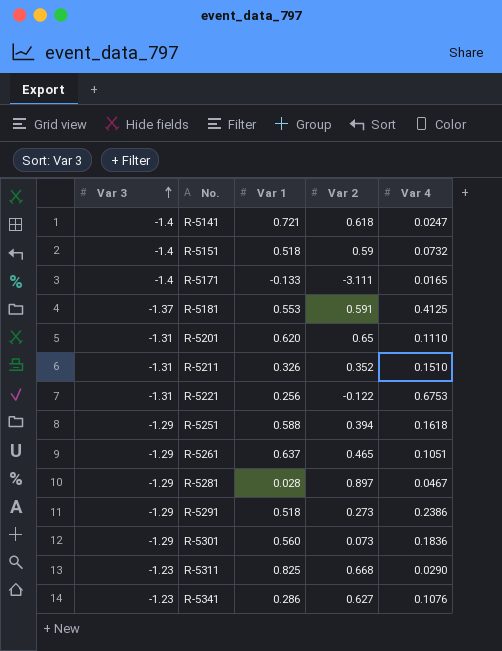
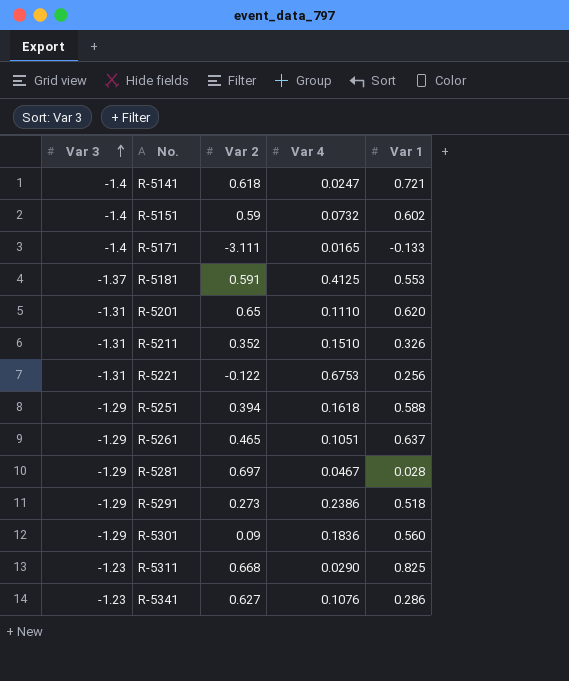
column Var 1 | position: 3 -> 5
R-5151 | Var 1: 0.518 -> 0.602
R-5281 | Var 2: 0.897 -> 0.697
R-5301 | Var 2: 0.073 -> 0.09

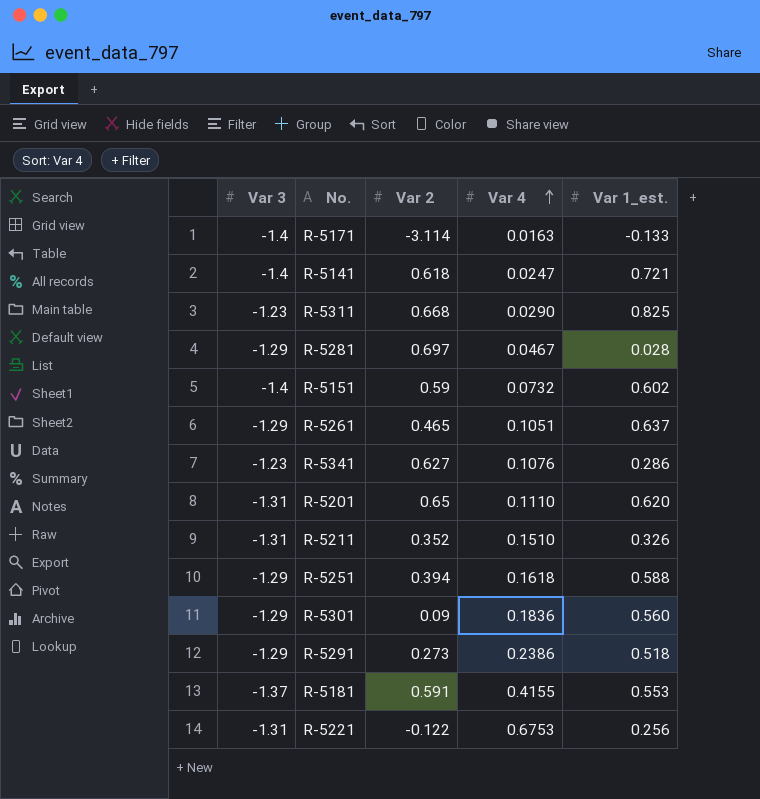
row order: Var 3 ascending -> Var 4 ascending
column name: Var 1 -> Var 1_est.
R-5171 | Var 2: -3.111 -> -3.114
R-5171 | Var 4: 0.0165 -> 0.0163
R-5181 | Var 4: 0.4125 -> 0.4155

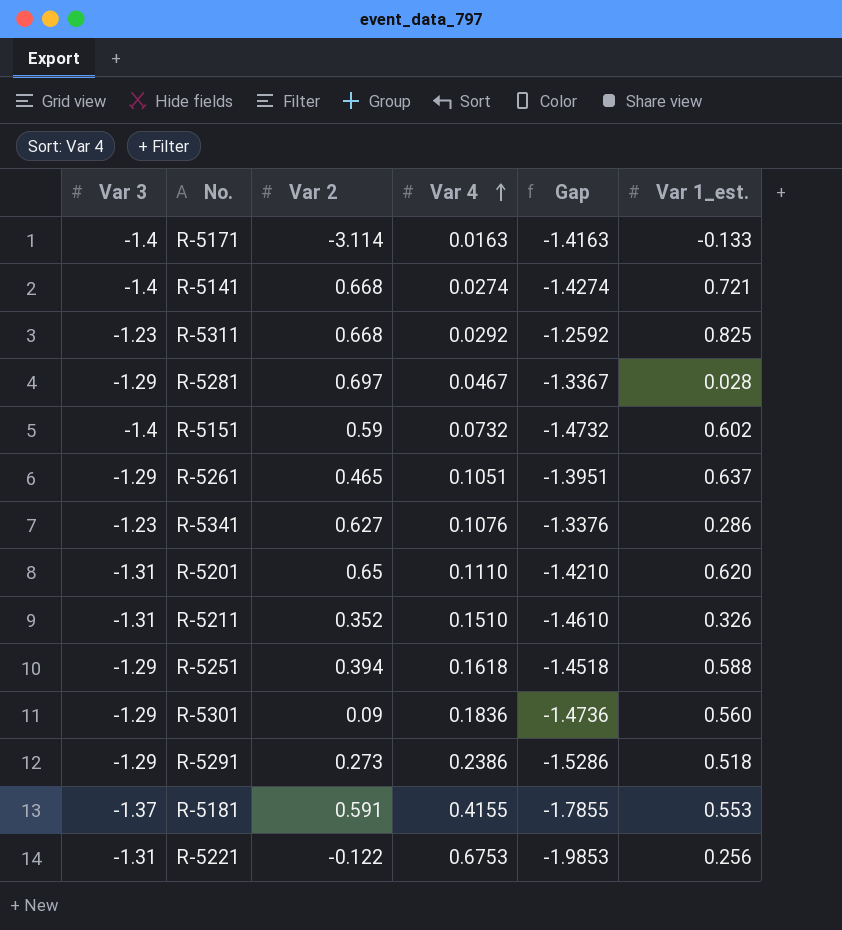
column Gap | formula: none -> [Var 3] - [Var 4]
R-5141 | Var 2: 0.618 -> 0.668
R-5141 | Var 4: 0.0247 -> 0.0274
R-5311 | Var 4: 0.0290 -> 0.0292

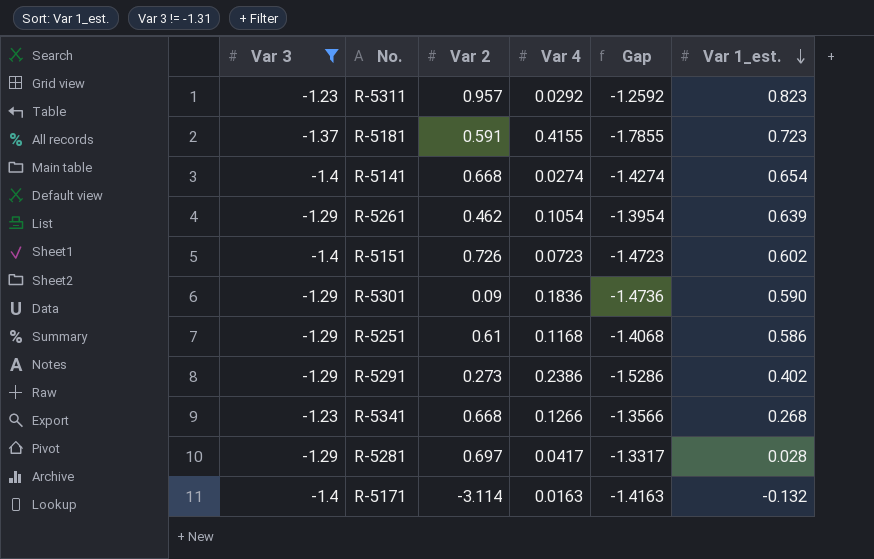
filter: none -> Var 3 != -1.31
row order: Var 4 ascending -> Var 1_est. descending
R-5311 | Var 2: 0.668 -> 0.957
R-5311 | Var 1_est.: 0.825 -> 0.823
R-5181 | Var 1_est.: 0.553 -> 0.723
R-5141 | Var 1_est.: 0.721 -> 0.654
R-5261 | Var 2: 0.465 -> 0.462
R-5261 | Var 4: 0.1051 -> 0.1054
R-5261 | Gap: -1.3951 -> -1.3954
R-5261 | Var 1_est.: 0.637 -> 0.639
R-5151 | Var 2: 0.59 -> 0.726
R-5151 | Var 4: 0.0732 -> 0.0723
R-5151 | Gap: -1.4732 -> -1.4723
R-5301 | Var 1_est.: 0.560 -> 0.590
R-5251 | Var 2: 0.394 -> 0.61
R-5251 | Var 4: 0.1618 -> 0.1168
R-5251 | Gap: -1.4518 -> -1.4068
R-5251 | Var 1_est.: 0.588 -> 0.586
R-5291 | Var 1_est.: 0.518 -> 0.402
R-5341 | Var 2: 0.627 -> 0.668
R-5341 | Var 4: 0.1076 -> 0.1266
R-5341 | Gap: -1.3376 -> -1.3566
R-5341 | Var 1_est.: 0.286 -> 0.268
R-5281 | Var 4: 0.0467 -> 0.0417
R-5281 | Gap: -1.3367 -> -1.3317
R-5171 | Var 1_est.: -0.133 -> -0.132

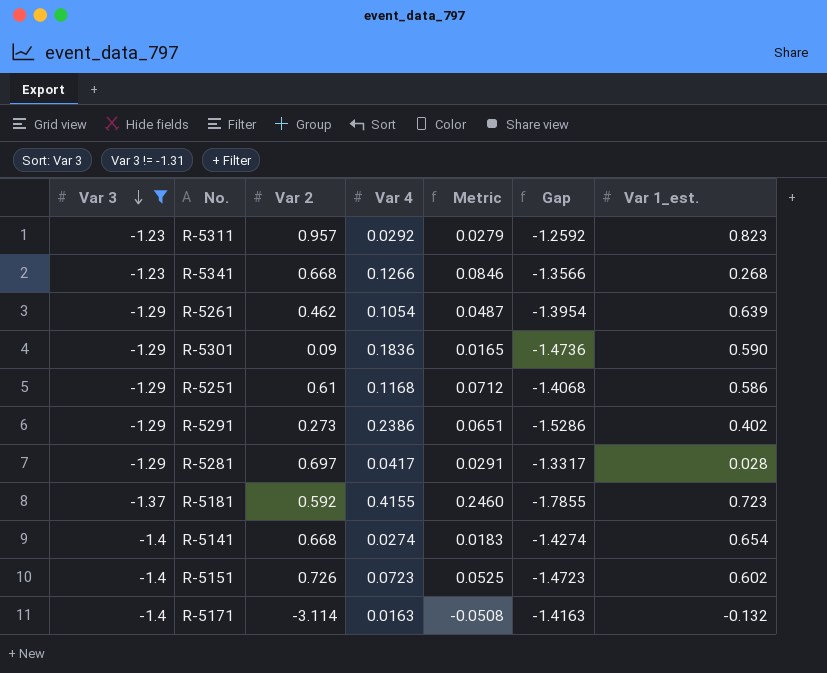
row order: Var 1_est. descending -> Var 3 descending
column Metric | formula: none -> [Var 2] * [Var 4]
R-5181 | Var 2: 0.591 -> 0.592

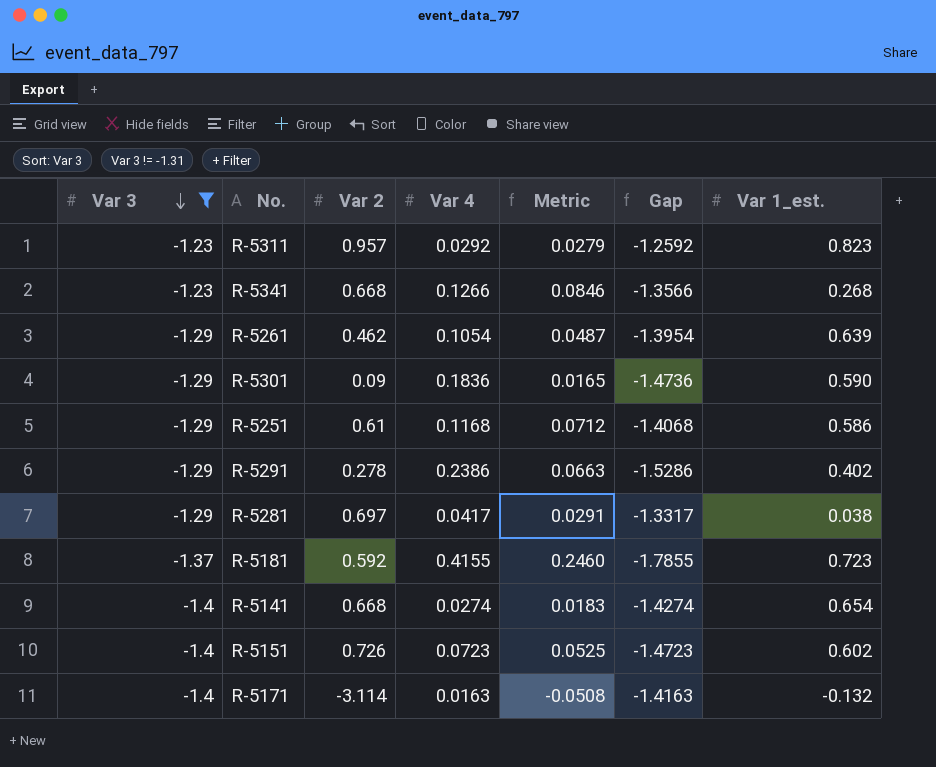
R-5291 | Var 2: 0.273 -> 0.278
R-5291 | Metric: 0.0651 -> 0.0663
R-5281 | Var 1_est.: 0.028 -> 0.038

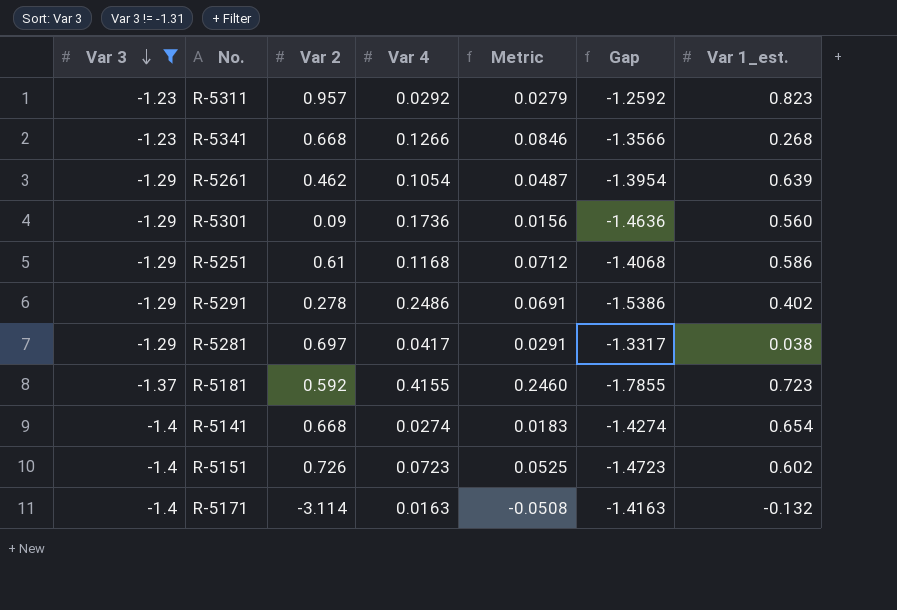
R-5301 | Var 4: 0.1836 -> 0.1736
R-5301 | Metric: 0.0165 -> 0.0156
R-5301 | Gap: -1.4736 -> -1.4636
R-5301 | Var 1_est.: 0.590 -> 0.560
R-5291 | Var 4: 0.2386 -> 0.2486
R-5291 | Metric: 0.0663 -> 0.0691
R-5291 | Gap: -1.5286 -> -1.5386

